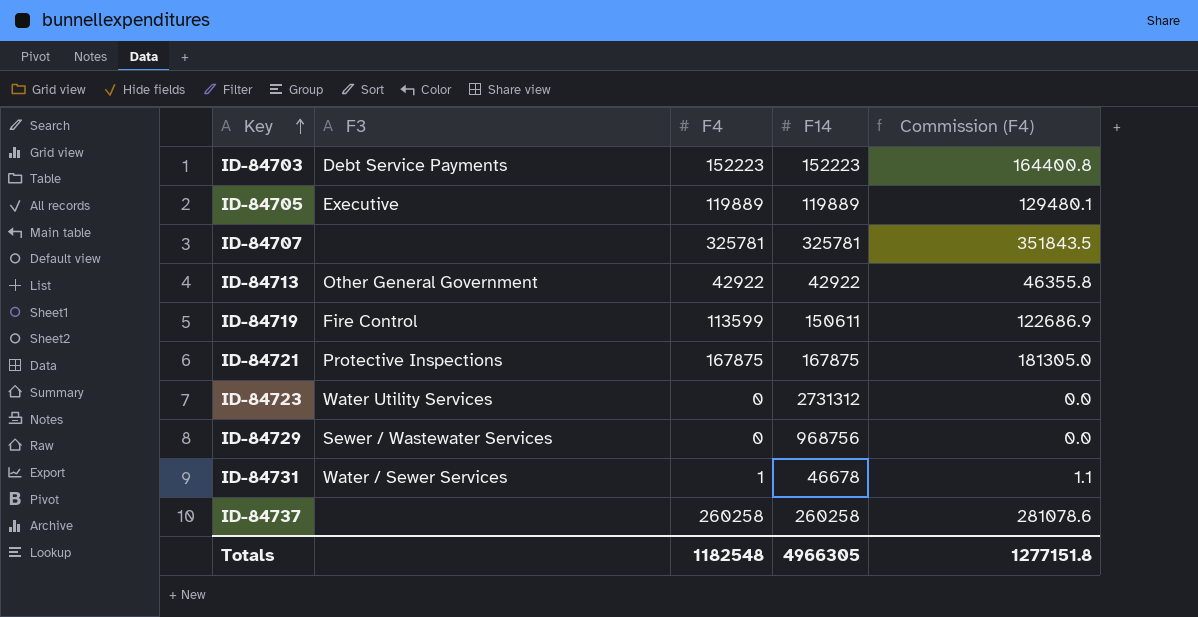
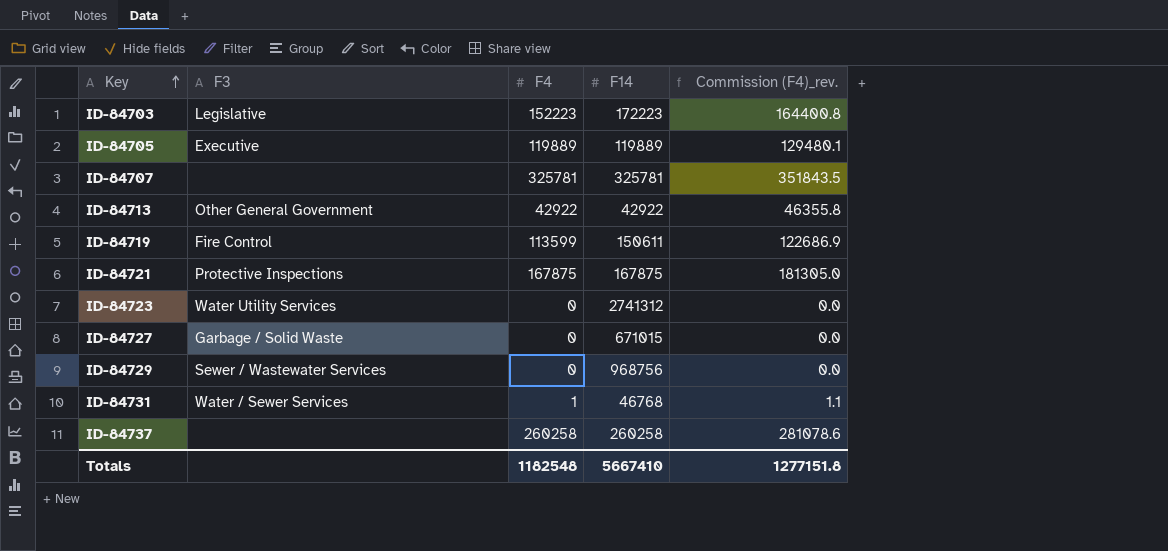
column name: Commission (F4) -> Commission (F4)_rev.
ID-84703 | F3: Debt Service Payments -> Legislative
ID-84703 | F14: 152223 -> 172223
ID-84723 | F14: 2731312 -> 2741312
row ID-84727: none -> Garbage / Solid Waste | 0 | 671015 | 0.0
ID-84731 | F14: 46678 -> 46768
Totals | F14: 4966305 -> 5667410

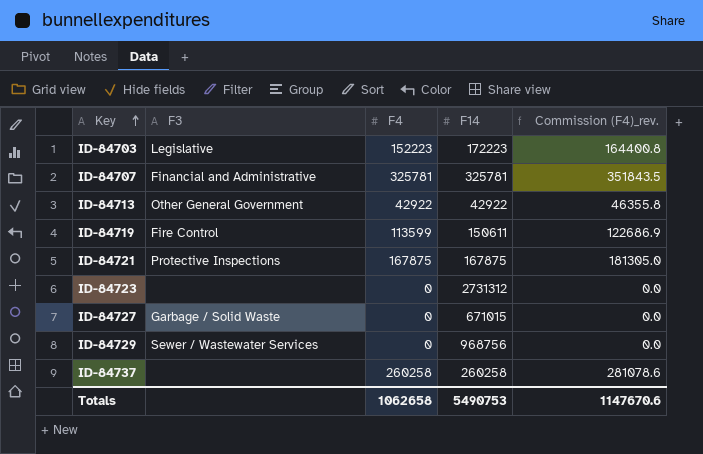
row ID-84705: Executive | 119889 | 119889 | 129480.1 -> none
row ID-84731: Water / Sewer Services | 1 | 46768 | 1.1 -> none
ID-84707 | F3: none -> Financial and Administrative
ID-84723 | F3: Water Utility Services -> none
ID-84723 | F14: 2741312 -> 2731312
Totals | F4: 1182548 -> 1062658
Totals | F14: 5667410 -> 5490753
Totals | Commission (F4)_rev.: 1277151.8 -> 1147670.6

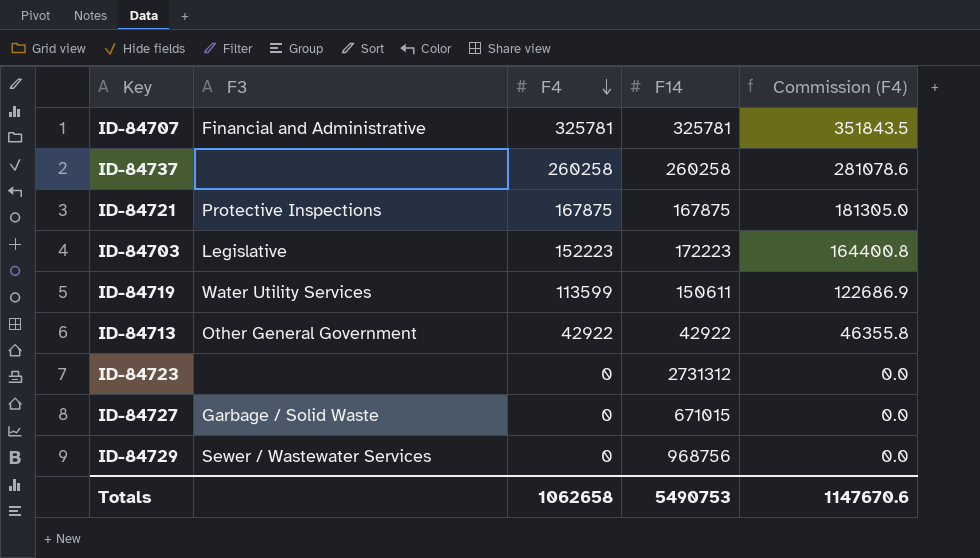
row order: Key ascending -> F4 descending
column name: Commission (F4)_rev. -> Commission (F4)
ID-84719 | F3: Fire Control -> Water Utility Services

